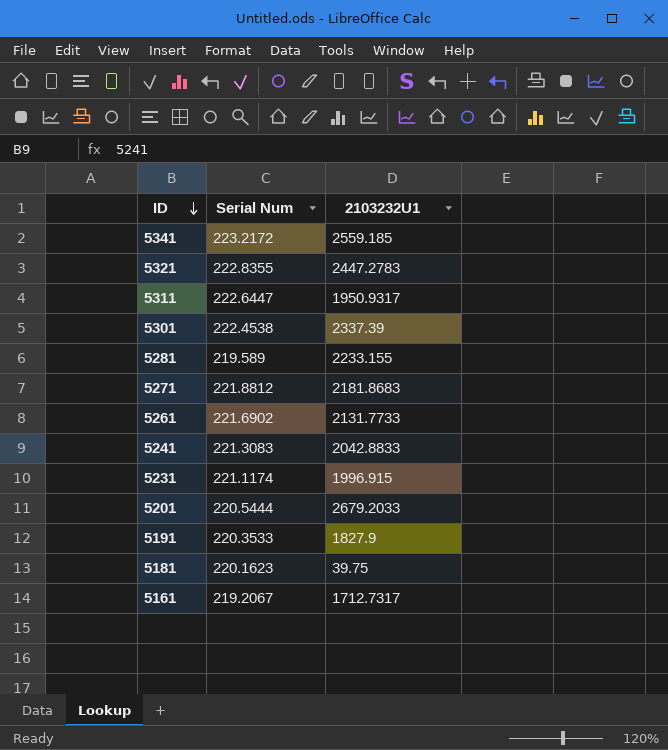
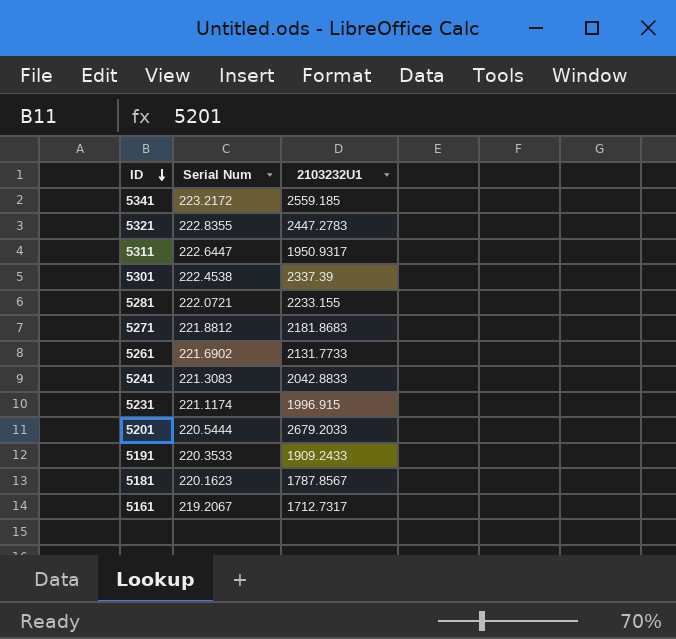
5281 | Serial Num: 219.589 -> 222.0721
5191 | 2103232U1: 1827.9 -> 1909.2433
5181 | 2103232U1: 39.75 -> 1787.8567

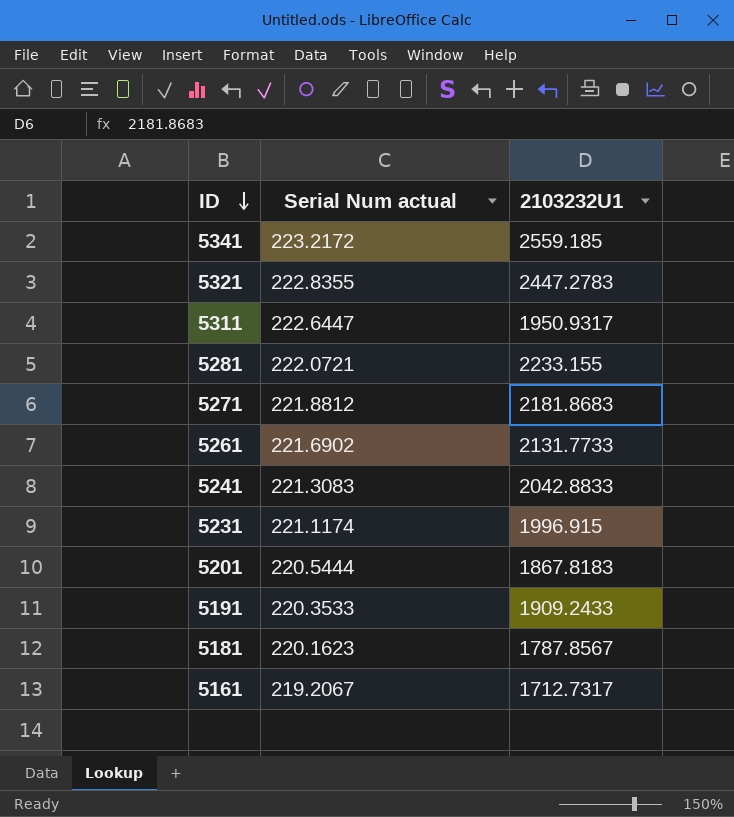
column name: Serial Num -> Serial Num actual
row 5301: 222.4538 | 2337.39 -> none
5201 | 2103232U1: 2679.2033 -> 1867.8183

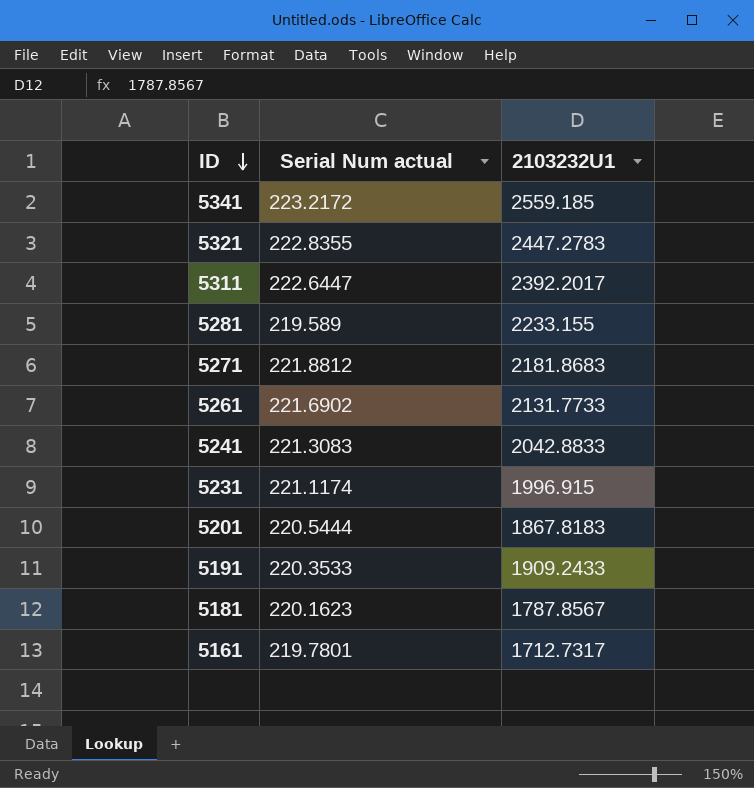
5311 | 2103232U1: 1950.9317 -> 2392.2017
5281 | Serial Num actual: 222.0721 -> 219.589
5161 | Serial Num actual: 219.2067 -> 219.7801

